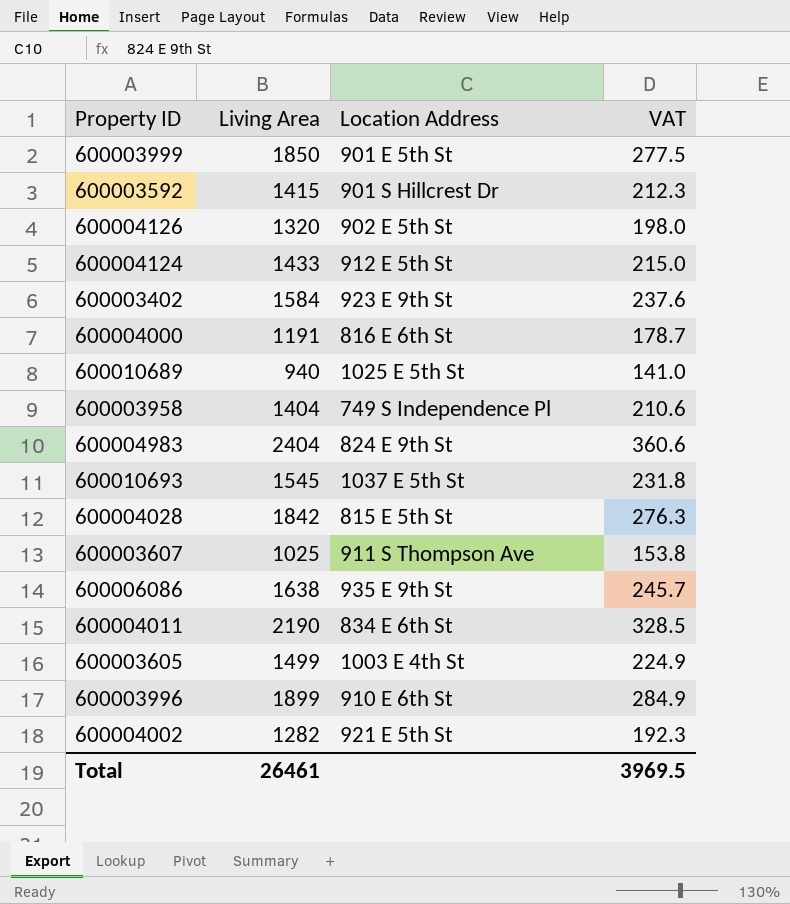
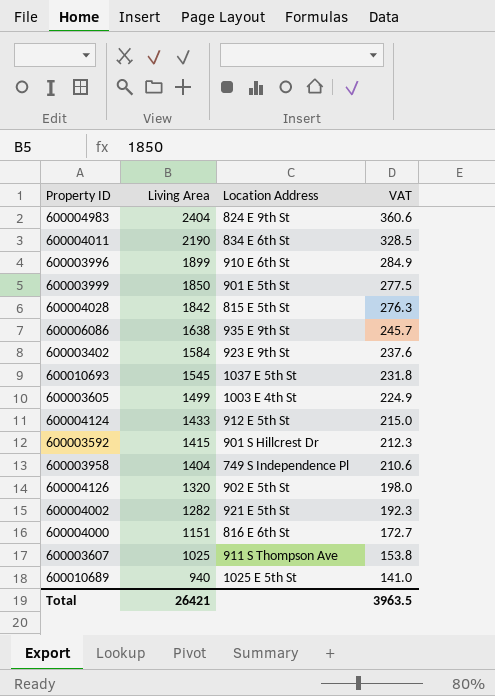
row order: none -> Living Area descending
600004000 | Living Area: 1191 -> 1151
600004000 | VAT: 178.7 -> 172.7
Total | Living Area: 26461 -> 26421
Total | VAT: 3969.5 -> 3963.5

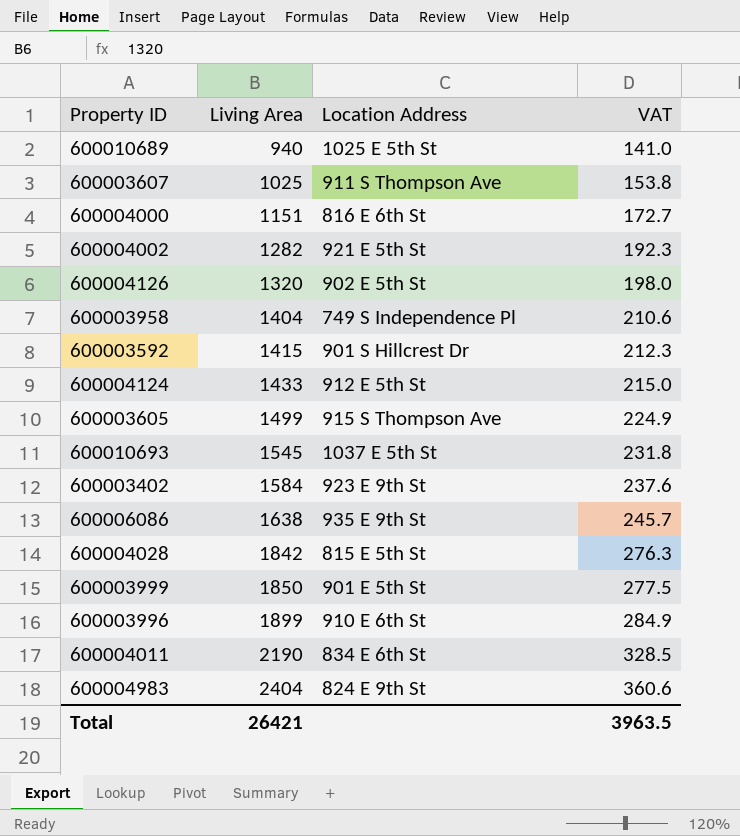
row order: Living Area descending -> Living Area ascending
600003605 | Location Address: 1003 E 4th St -> 915 S Thompson Ave

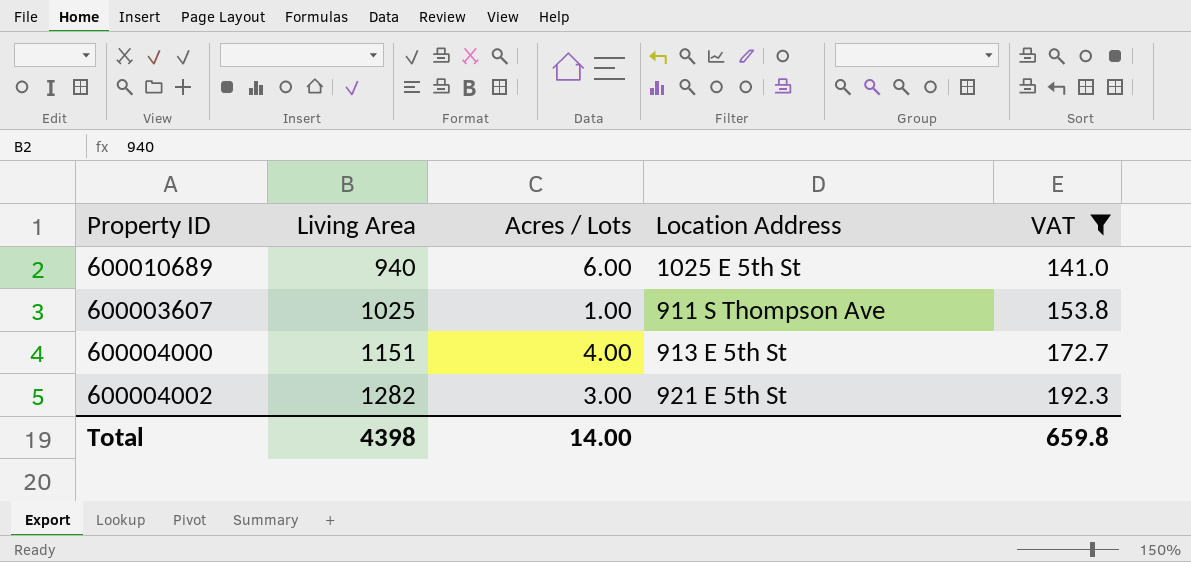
filter: none -> VAT <= 192.3
column Acres / Lots | position: none -> 3
600004000 | Location Address: 816 E 6th St -> 913 E 5th St
Total | Living Area: 26421 -> 4398
Total | VAT: 3963.5 -> 659.8

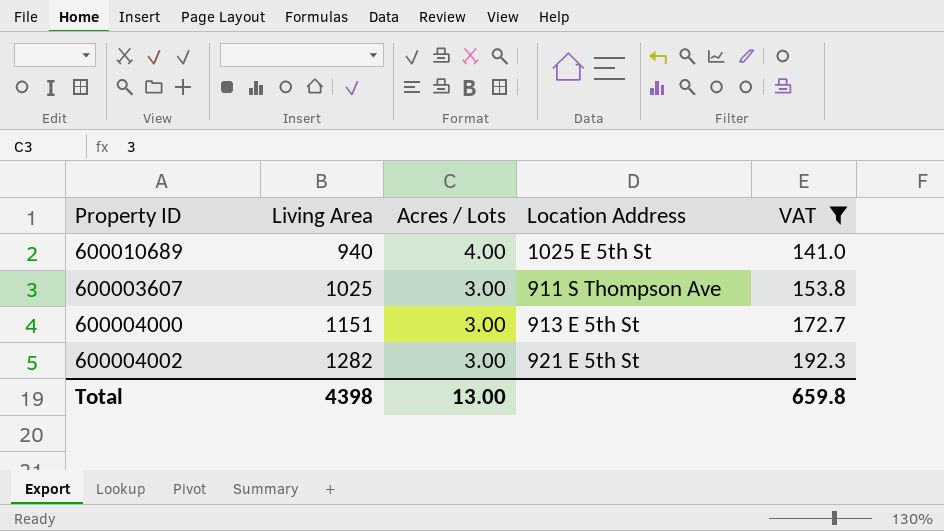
600010689 | Acres / Lots: 6.00 -> 4.00
600003607 | Acres / Lots: 1.00 -> 3.00
600004000 | Acres / Lots: 4.00 -> 3.00
Total | Acres / Lots: 14.00 -> 13.00

